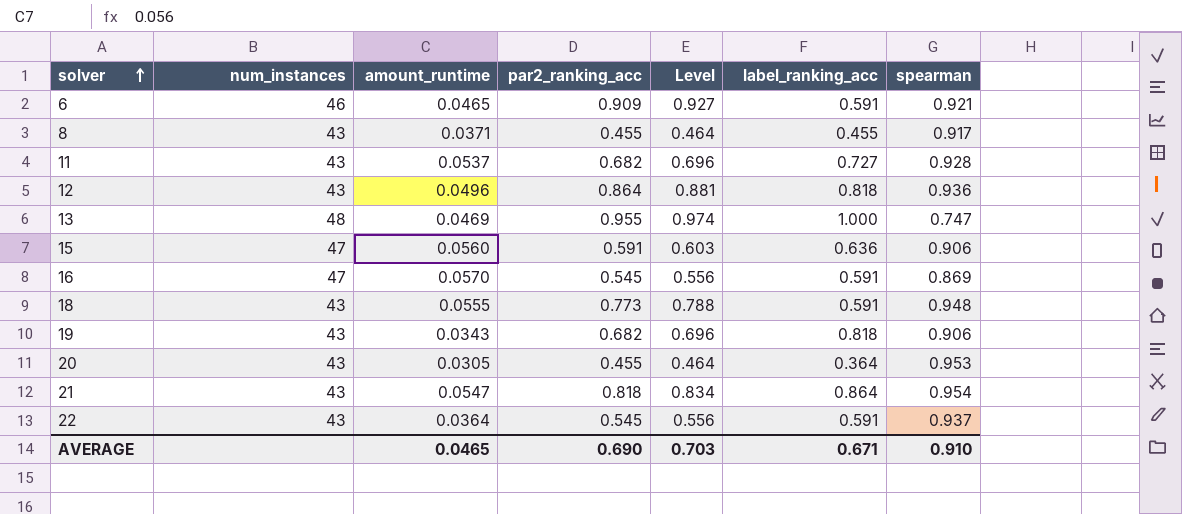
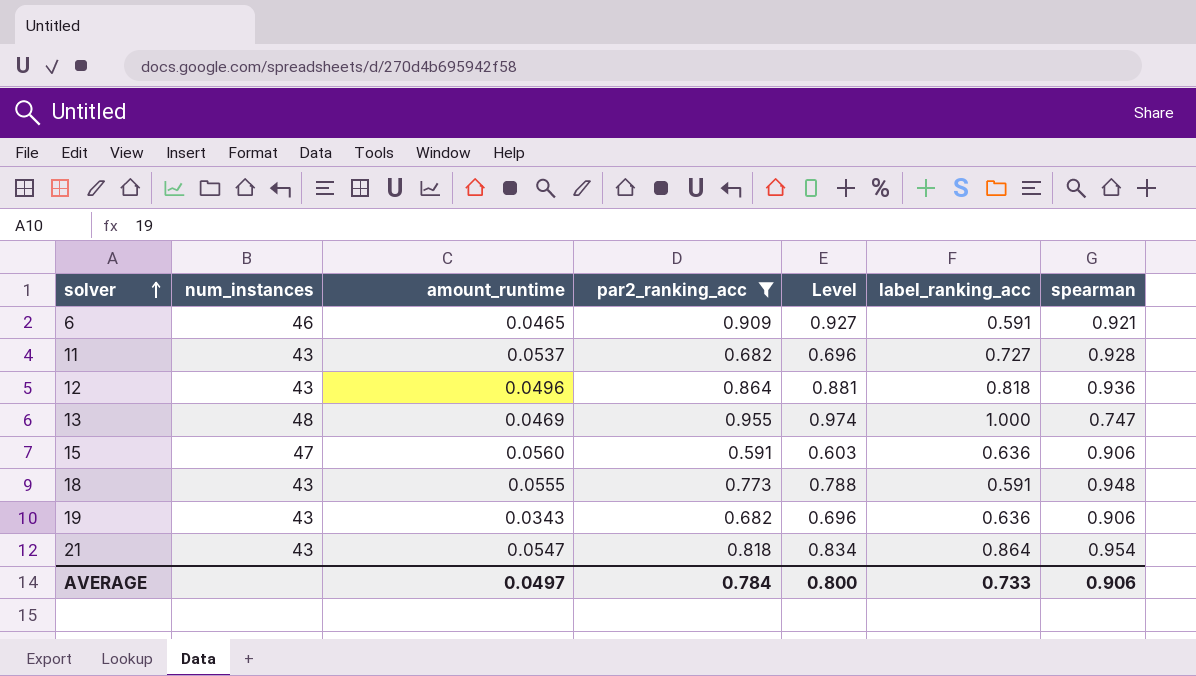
filter: none -> par2_ranking_acc >= 0.591
19 | label_ranking_acc: 0.818 -> 0.636
AVERAGE | amount_runtime: 0.0465 -> 0.0497
AVERAGE | par2_ranking_acc: 0.690 -> 0.784
AVERAGE | Level: 0.703 -> 0.800
AVERAGE | label_ranking_acc: 0.671 -> 0.733
AVERAGE | spearman: 0.910 -> 0.906

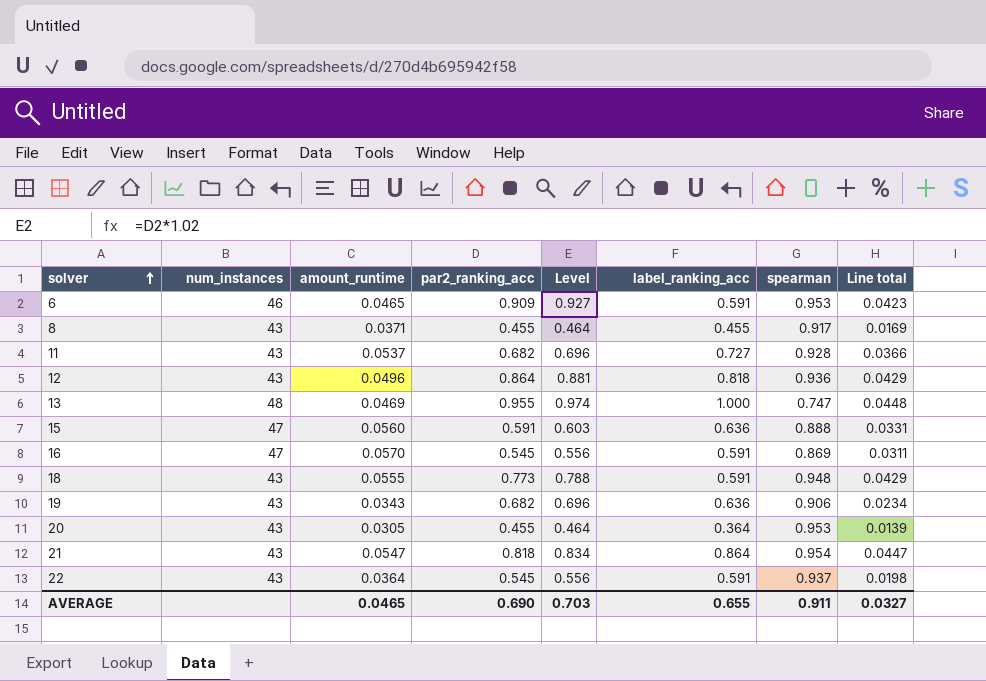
filter: par2_ranking_acc >= 0.591 -> none
column Line total | formula: none -> [amount_runtime] * [par2_ranking_acc]
6 | spearman: 0.921 -> 0.953
15 | spearman: 0.906 -> 0.888
AVERAGE | amount_runtime: 0.0497 -> 0.0465
AVERAGE | par2_ranking_acc: 0.784 -> 0.690
AVERAGE | Level: 0.800 -> 0.703
AVERAGE | label_ranking_acc: 0.733 -> 0.655
AVERAGE | spearman: 0.906 -> 0.911

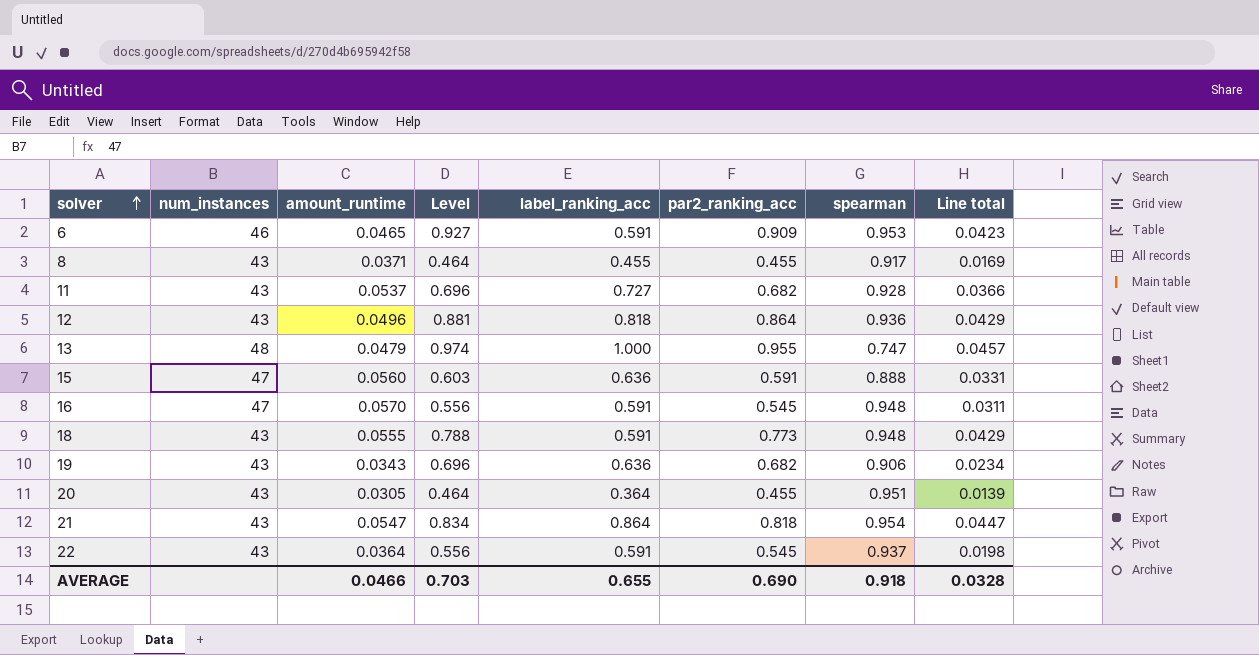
column par2_ranking_acc | position: 4 -> 6
13 | amount_runtime: 0.0469 -> 0.0479
13 | Line total: 0.0448 -> 0.0457
16 | spearman: 0.869 -> 0.948
20 | spearman: 0.953 -> 0.951
AVERAGE | amount_runtime: 0.0465 -> 0.0466
AVERAGE | spearman: 0.911 -> 0.918
AVERAGE | Line total: 0.0327 -> 0.0328

